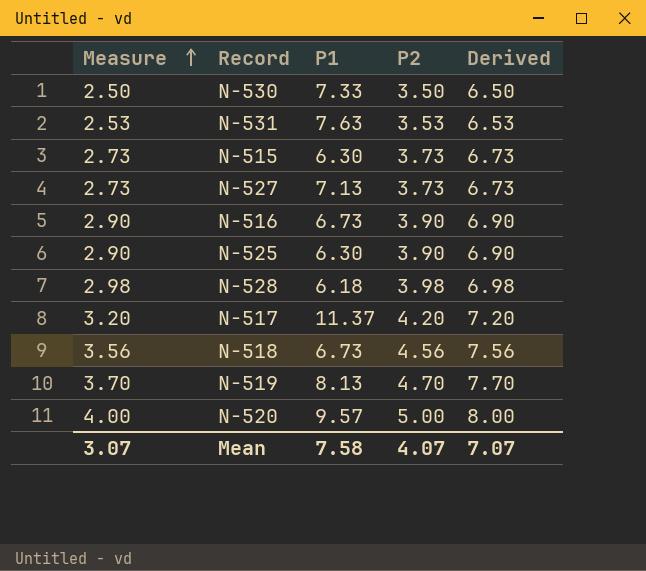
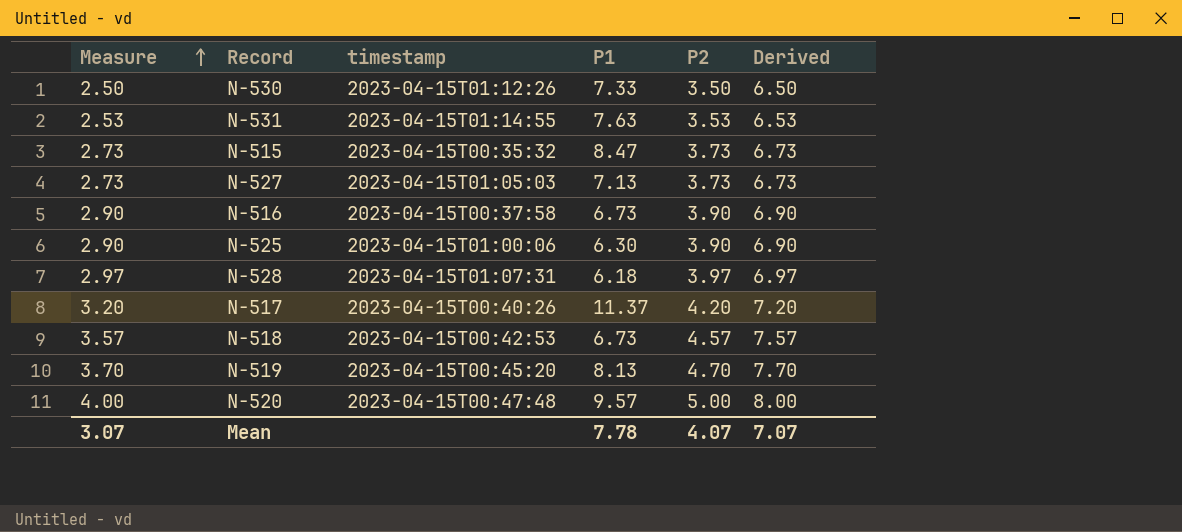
column timestamp | position: none -> 3
N-515 | P1: 6.30 -> 8.47
N-528 | Measure: 2.98 -> 2.97
N-528 | P2: 3.98 -> 3.97
N-528 | Derived: 6.98 -> 6.97
N-518 | Measure: 3.56 -> 3.57
N-518 | P2: 4.56 -> 4.57
N-518 | Derived: 7.56 -> 7.57
Mean | P1: 7.58 -> 7.78

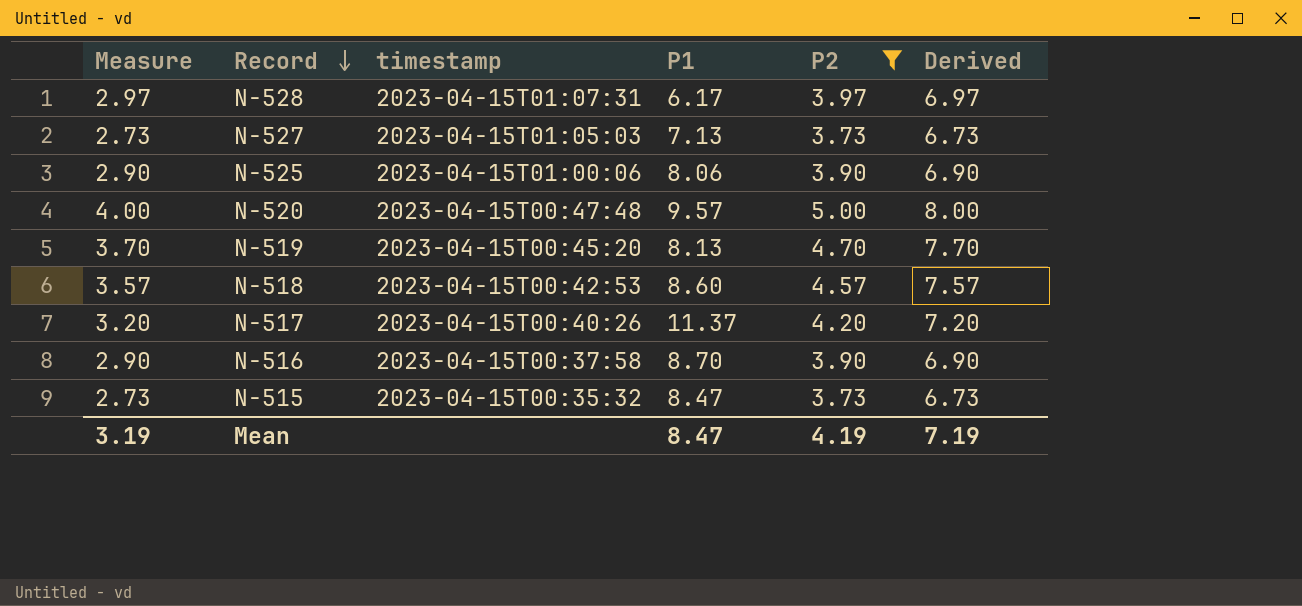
filter: none -> P2 >= 3.73
row order: Measure ascending -> Record descending
N-528 | P1: 6.18 -> 6.17
N-525 | P1: 6.30 -> 8.06
N-518 | P1: 6.73 -> 8.60
N-516 | P1: 6.73 -> 8.70
Mean | Measure: 3.07 -> 3.19
Mean | P1: 7.78 -> 8.47
Mean | P2: 4.07 -> 4.19
Mean | Derived: 7.07 -> 7.19

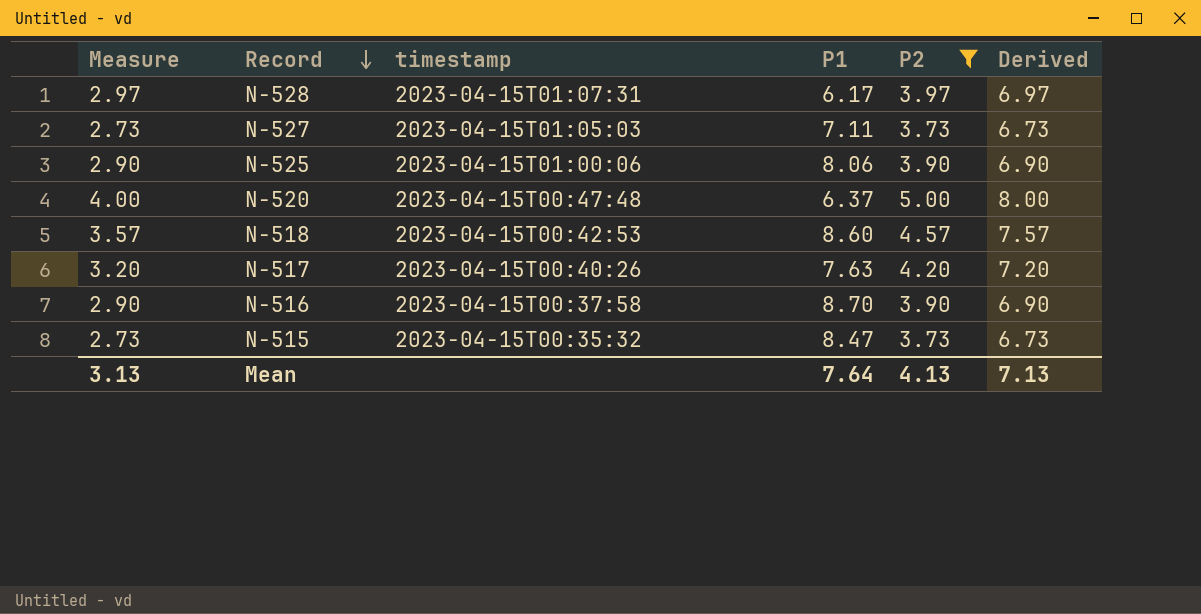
row N-519: 3.70 | 2023-04-15T00:45:20 | 8.13 | 4.70 | 7.70 -> none
N-527 | P1: 7.13 -> 7.11
N-520 | P1: 9.57 -> 6.37
N-517 | P1: 11.37 -> 7.63
Mean | Measure: 3.19 -> 3.13
Mean | P1: 8.47 -> 7.64
Mean | P2: 4.19 -> 4.13
Mean | Derived: 7.19 -> 7.13

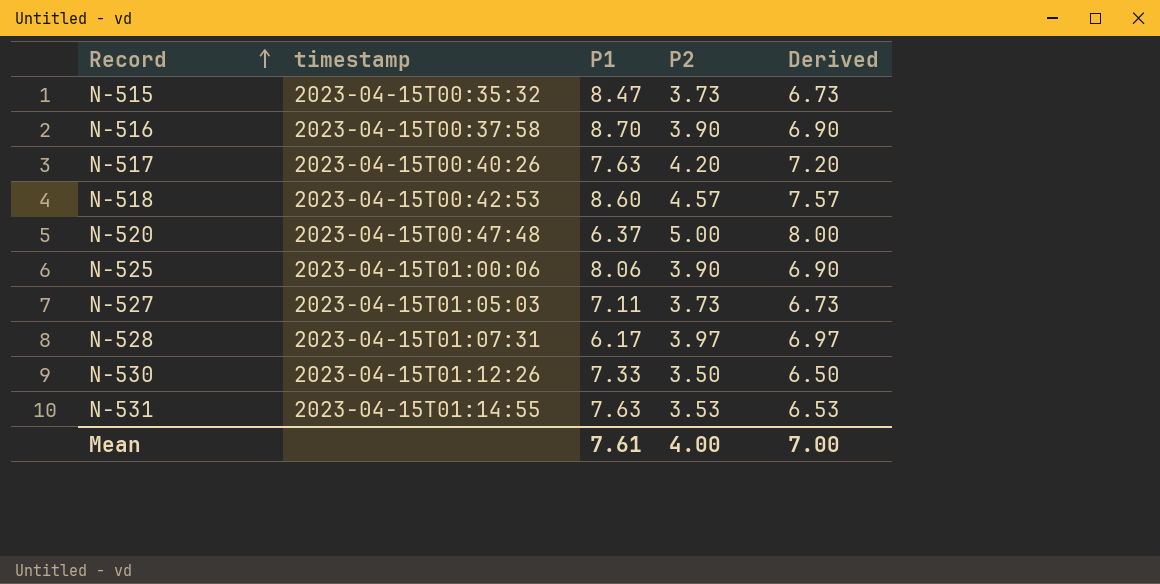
filter: P2 >= 3.73 -> none
row order: Record descending -> Record ascending
column Measure | formula: [P2] - 1 -> none
Mean | P1: 7.64 -> 7.61
Mean | P2: 4.13 -> 4.00
Mean | Derived: 7.13 -> 7.00

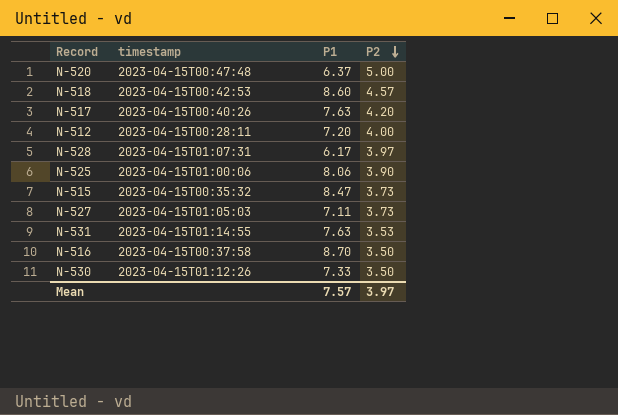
row order: Record ascending -> P2 descending
column Derived | formula: [P2] + 3 -> none
row N-512: none -> 2023-04-15T00:28:11 | 7.20 | 4.00
N-516 | P2: 3.90 -> 3.50
Mean | P1: 7.61 -> 7.57
Mean | P2: 4.00 -> 3.97

